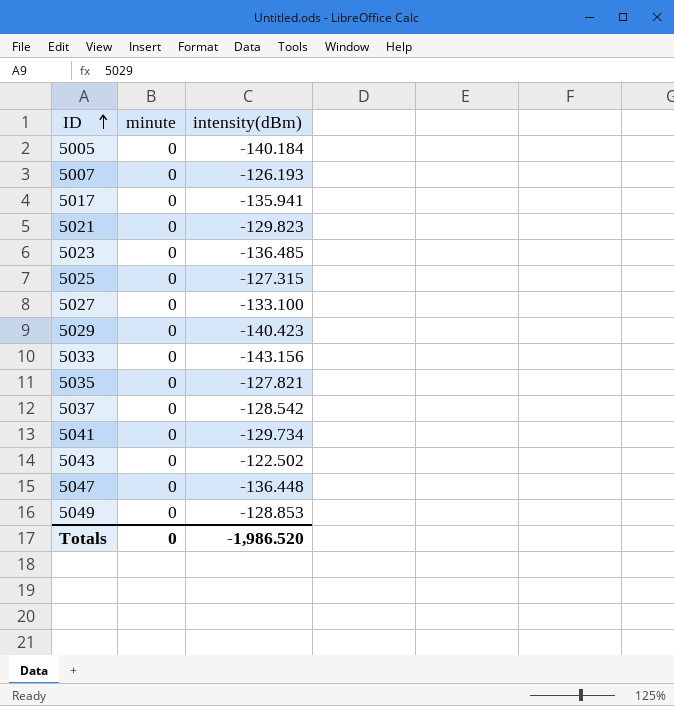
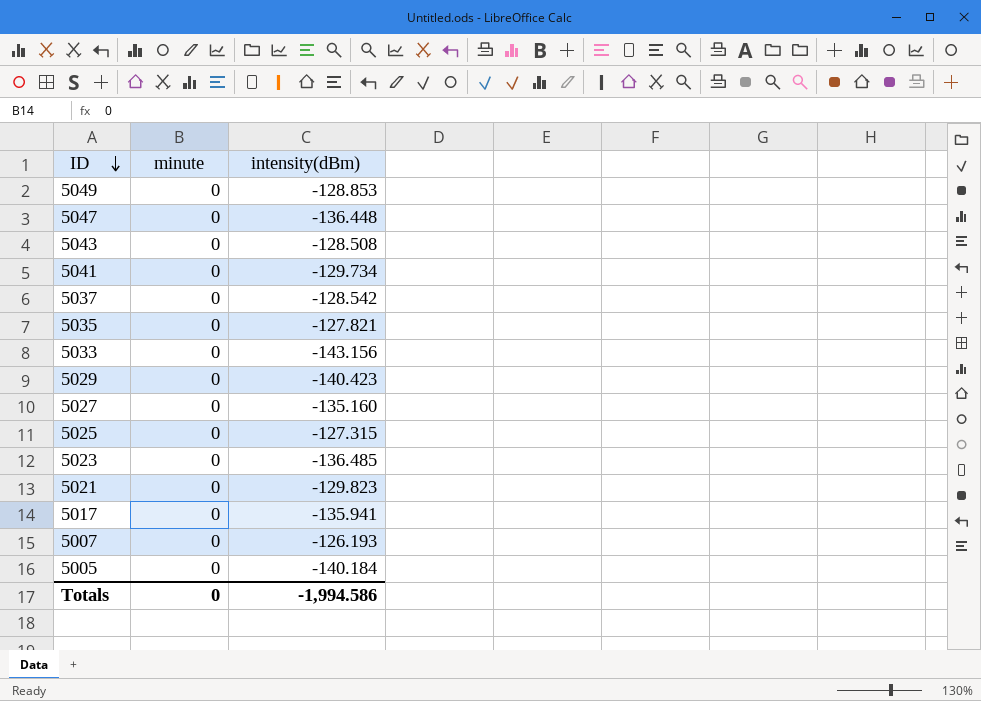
row order: ID ascending -> ID descending
5043 | intensity(dBm): -122.502 -> -128.508
5027 | intensity(dBm): -133.100 -> -135.160
Totals | intensity(dBm): -1,986.520 -> -1,994.586

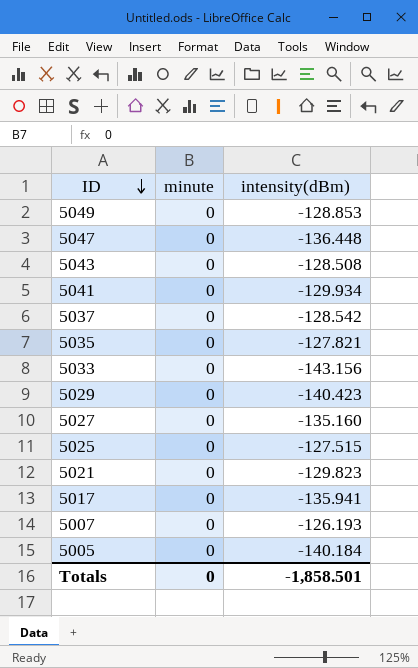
row 5023: 0 | -136.485 -> none
5041 | intensity(dBm): -129.734 -> -129.934
5025 | intensity(dBm): -127.315 -> -127.515
Totals | intensity(dBm): -1,994.586 -> -1,858.501

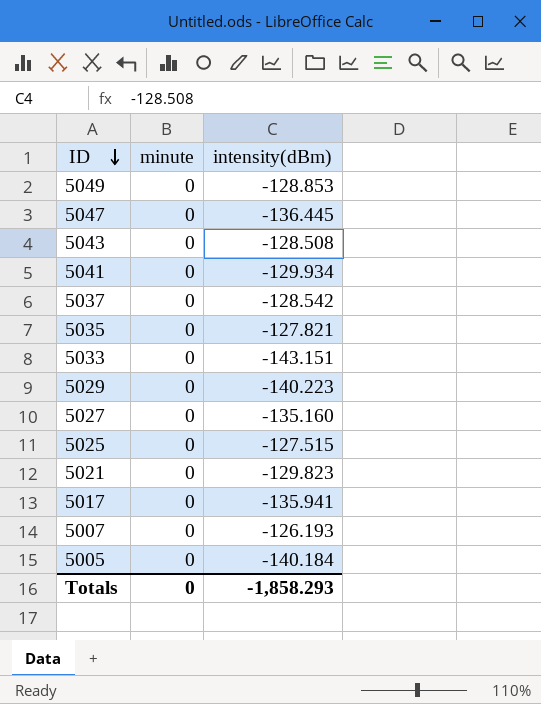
5047 | intensity(dBm): -136.448 -> -136.445
5033 | intensity(dBm): -143.156 -> -143.151
5029 | intensity(dBm): -140.423 -> -140.223
Totals | intensity(dBm): -1,858.501 -> -1,858.293

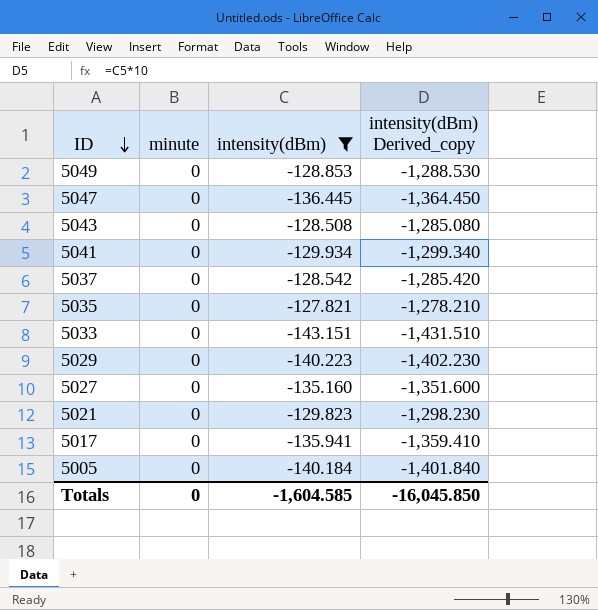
filter: none -> intensity(dBm) <= -127.821
column intensity(dBm) Derived_copy | formula: none -> [intensity(dBm)] * 10
Totals | intensity(dBm): -1,858.293 -> -1,604.585

